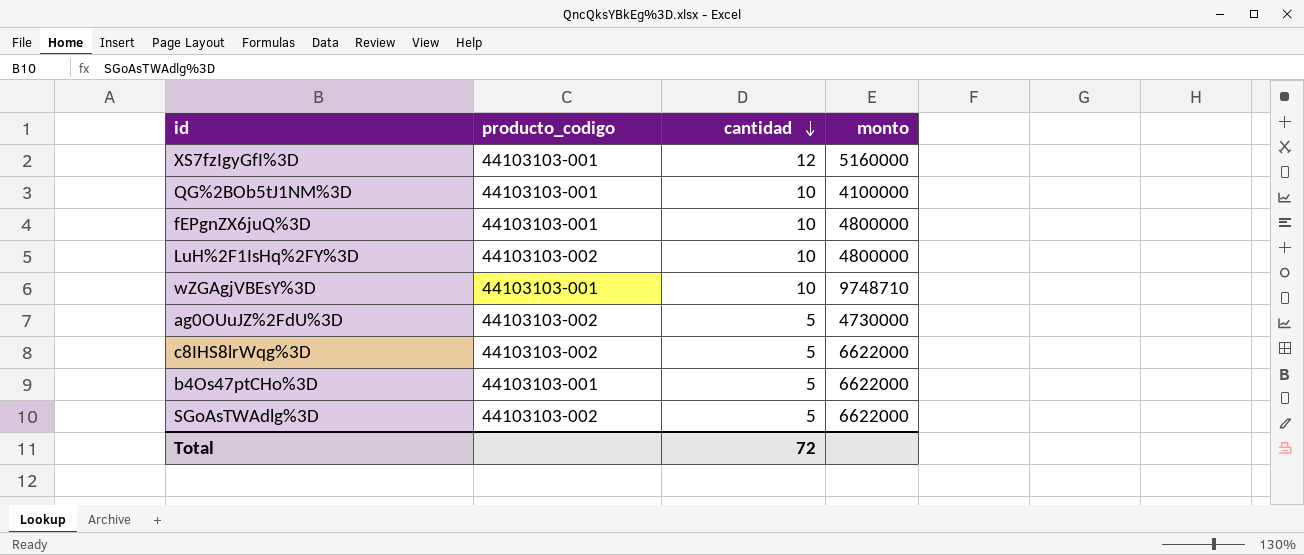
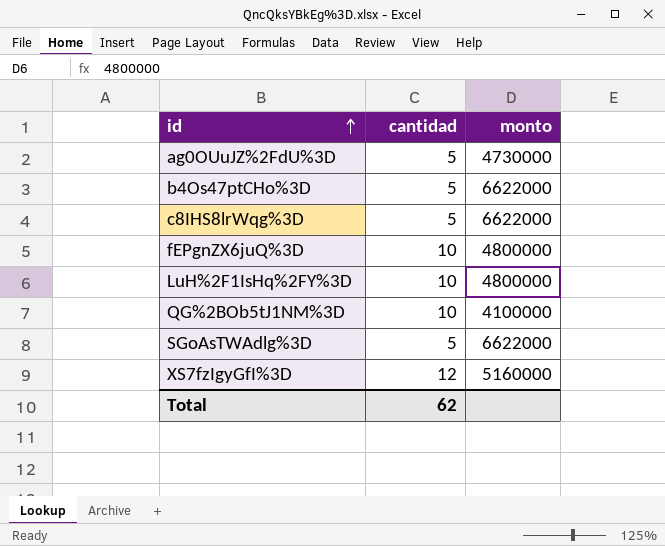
row order: cantidad descending -> id ascending
column producto_codigo | position: 2 -> none
row wZGAgjVBEsY%3D: 44103103-001 | 10 | 9748710 -> none
Total | cantidad: 72 -> 62

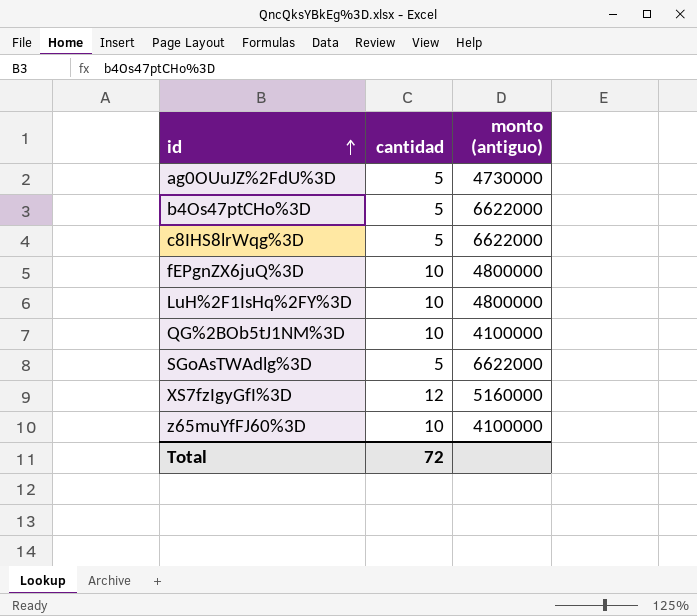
column name: monto -> monto (antiguo)
row z65muYfFJ60%3D: none -> 10 | 4100000
Total | cantidad: 62 -> 72

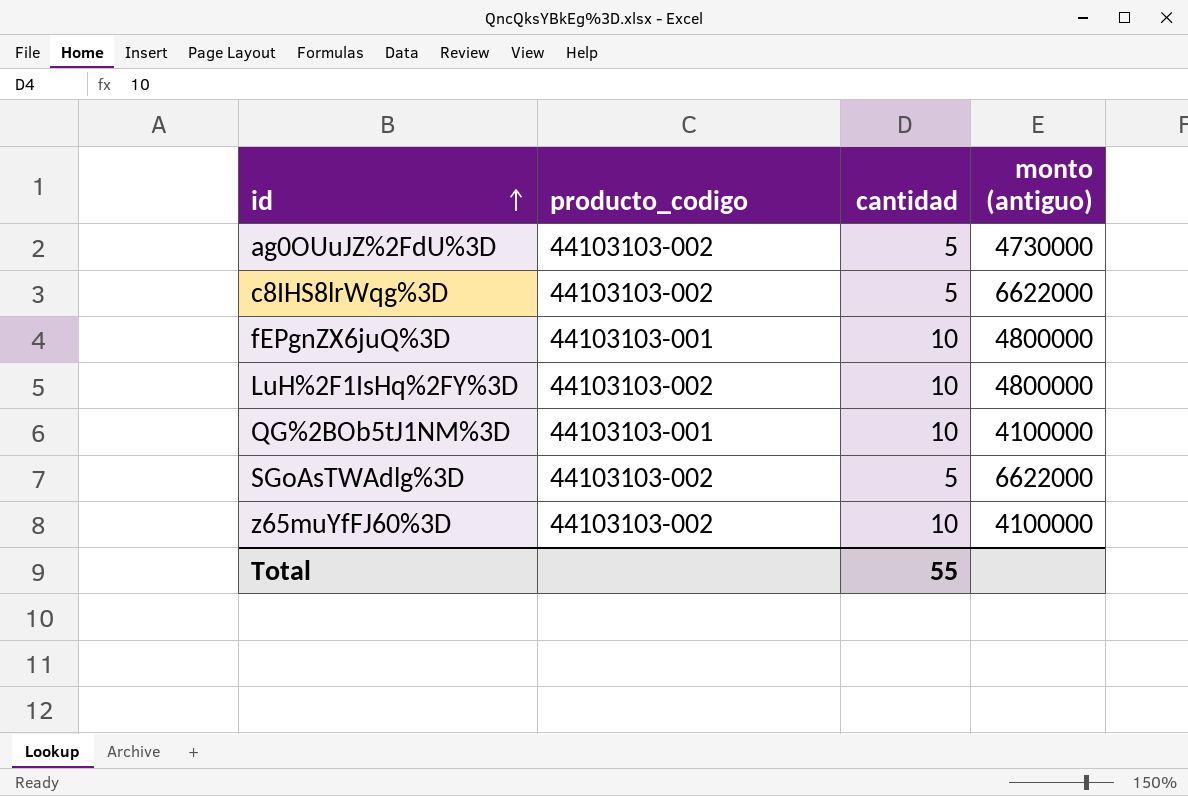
column producto_codigo | position: none -> 2
row b4Os47ptCHo%3D: 5 | 6622000 -> none
row XS7fzIgyGfI%3D: 12 | 5160000 -> none
Total | cantidad: 72 -> 55

